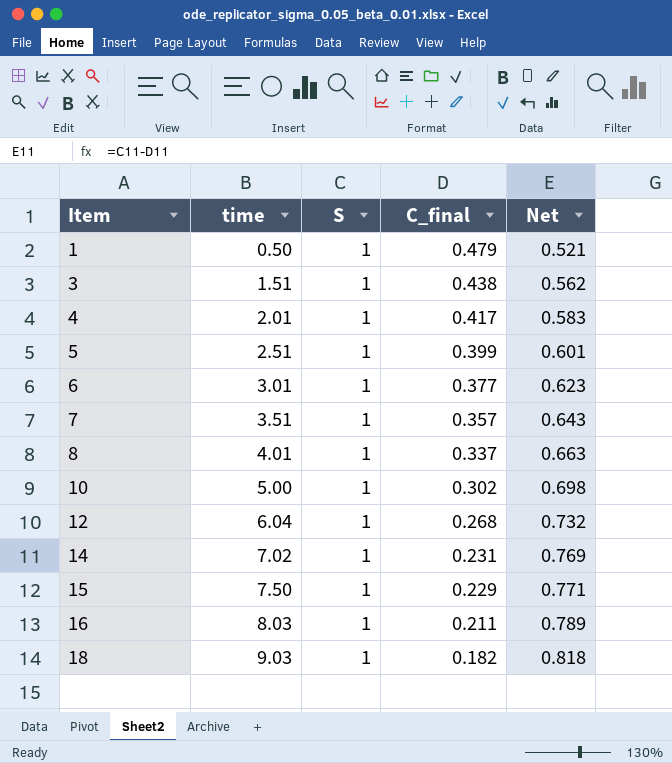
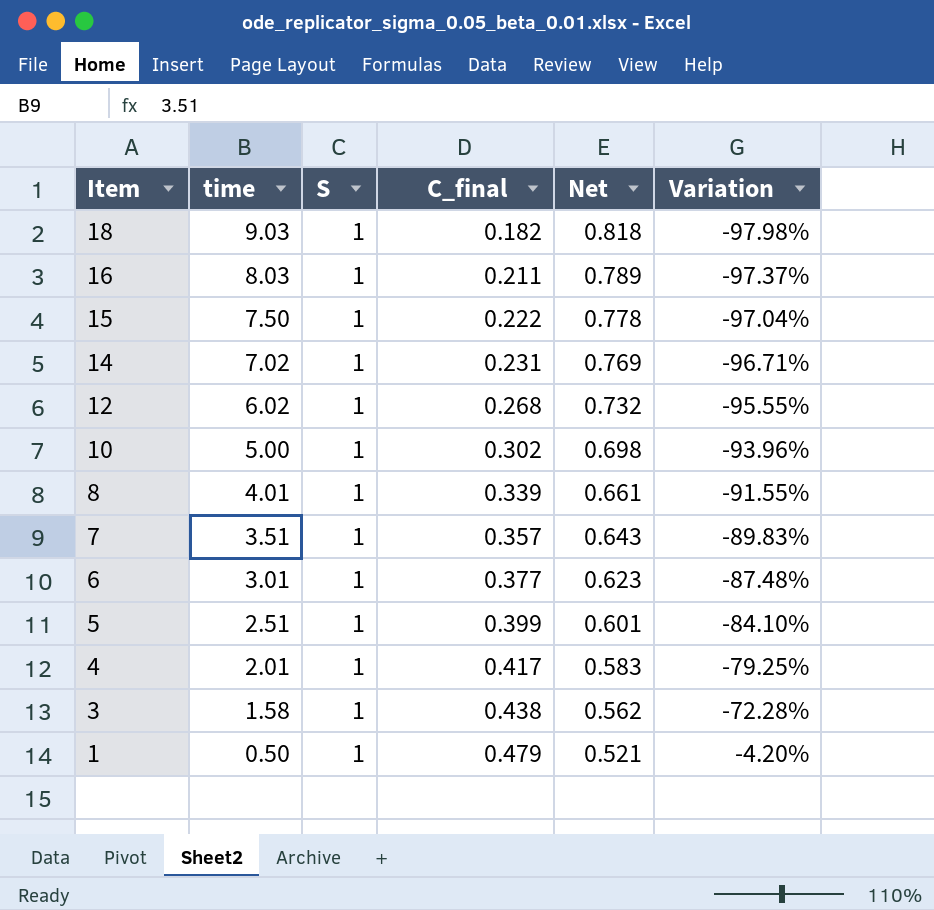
row order: Item ascending -> Item descending
column Variation | formula: none -> ([C_final] - [time]) / [time]
15 | C_final: 0.229 -> 0.222
15 | Net: 0.771 -> 0.778
12 | time: 6.04 -> 6.02
8 | C_final: 0.337 -> 0.339
8 | Net: 0.663 -> 0.661
3 | time: 1.51 -> 1.58

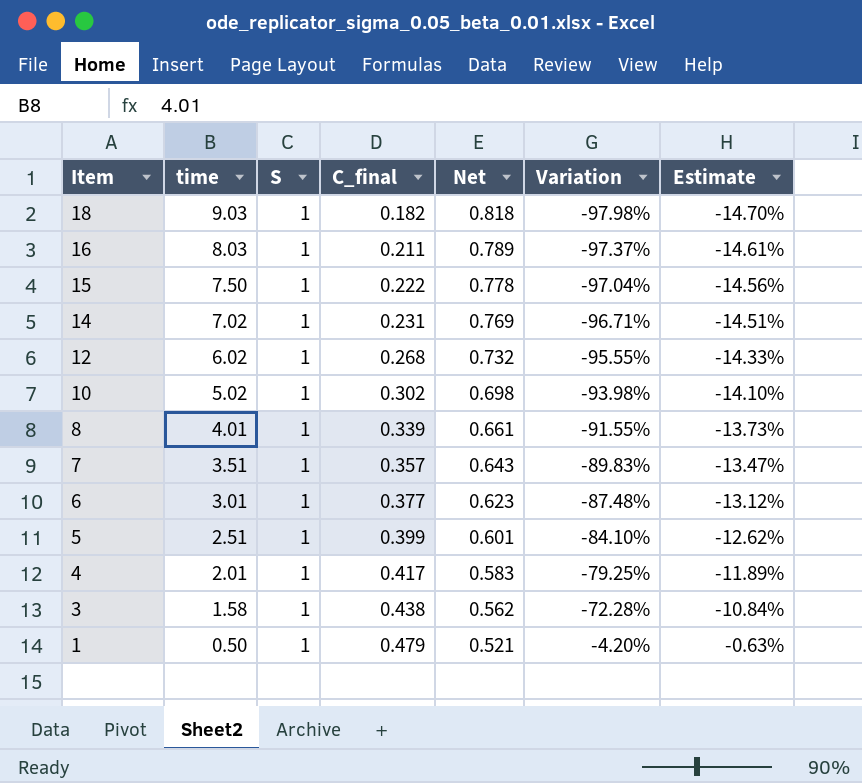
column Estimate | formula: none -> [Variation] * 0.15
10 | time: 5.00 -> 5.02
10 | Variation: -93.96% -> -93.98%

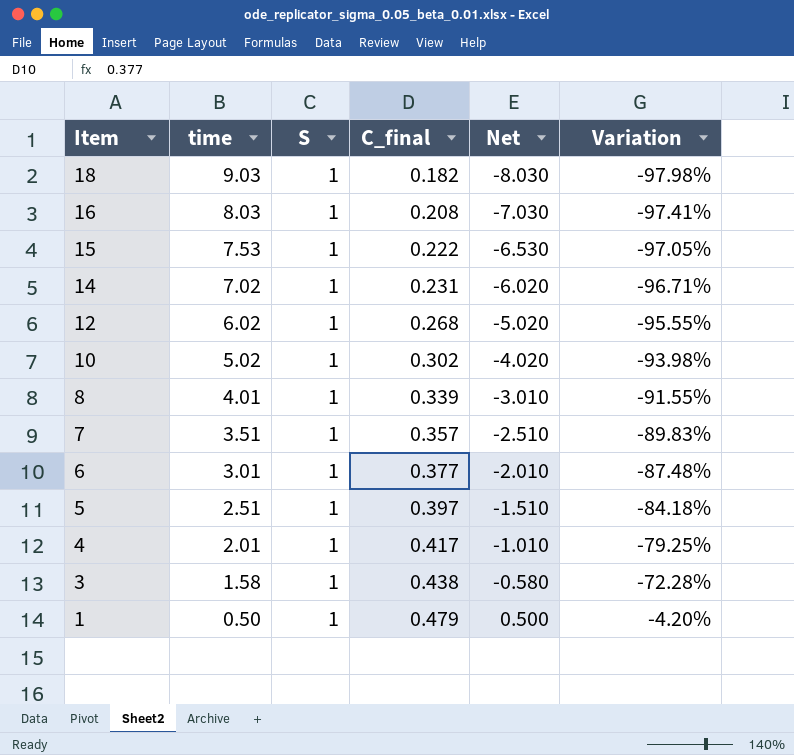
column Estimate | formula: [Variation] * 0.15 -> none
column Net | formula: [S] - [C_final] -> [S] - [time]
16 | C_final: 0.211 -> 0.208
16 | Variation: -97.37% -> -97.41%
15 | time: 7.50 -> 7.53
15 | Variation: -97.04% -> -97.05%
5 | C_final: 0.399 -> 0.397
5 | Variation: -84.10% -> -84.18%

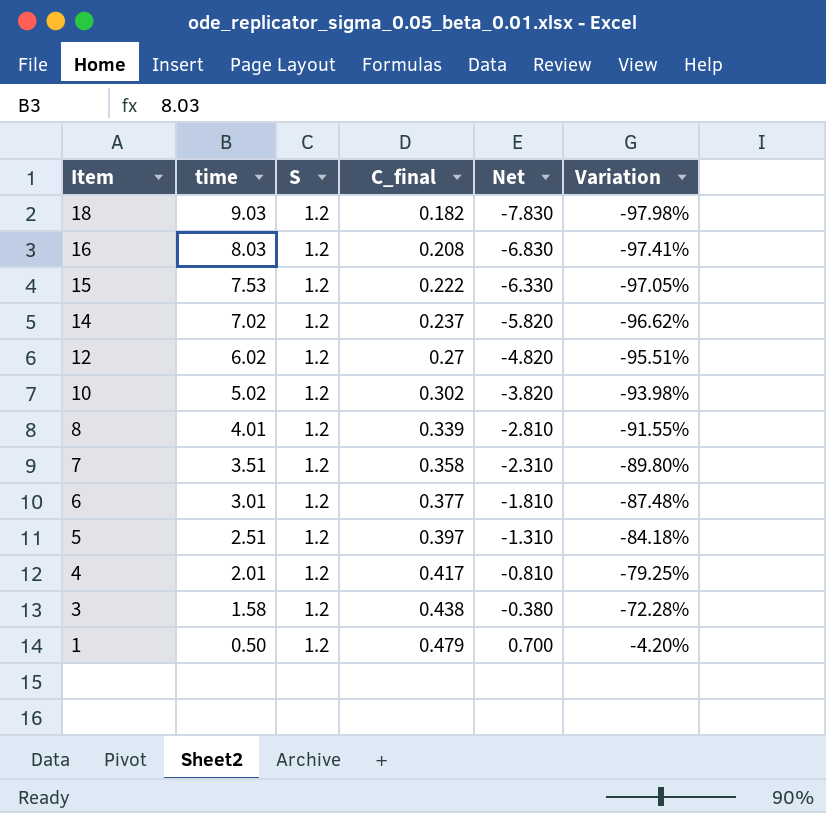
18 | S: 1 -> 1.2
18 | Net: -8.030 -> -7.830
16 | S: 1 -> 1.2
16 | Net: -7.030 -> -6.830
15 | S: 1 -> 1.2
15 | Net: -6.530 -> -6.330
14 | S: 1 -> 1.2
14 | C_final: 0.231 -> 0.237
14 | Net: -6.020 -> -5.820
14 | Variation: -96.71% -> -96.62%
12 | S: 1 -> 1.2
12 | C_final: 0.268 -> 0.27
12 | Net: -5.020 -> -4.820
12 | Variation: -95.55% -> -95.51%
10 | S: 1 -> 1.2
10 | Net: -4.020 -> -3.820
8 | S: 1 -> 1.2
8 | Net: -3.010 -> -2.810
7 | S: 1 -> 1.2
7 | C_final: 0.357 -> 0.358
7 | Net: -2.510 -> -2.310
7 | Variation: -89.83% -> -89.80%
6 | S: 1 -> 1.2
6 | Net: -2.010 -> -1.810
5 | S: 1 -> 1.2
5 | Net: -1.510 -> -1.310
4 | S: 1 -> 1.2
4 | Net: -1.010 -> -0.810
3 | S: 1 -> 1.2
3 | Net: -0.580 -> -0.380
1 | S: 1 -> 1.2
1 | Net: 0.500 -> 0.700

